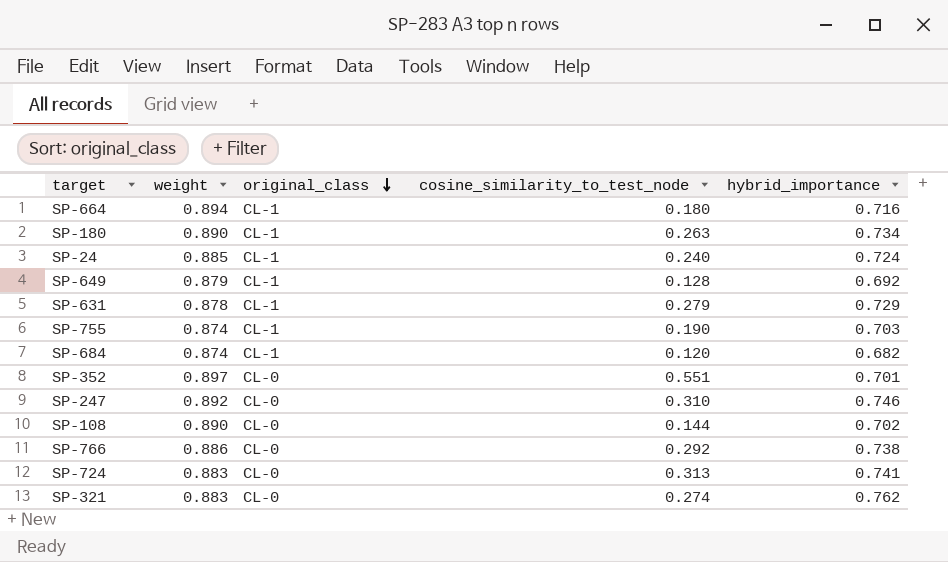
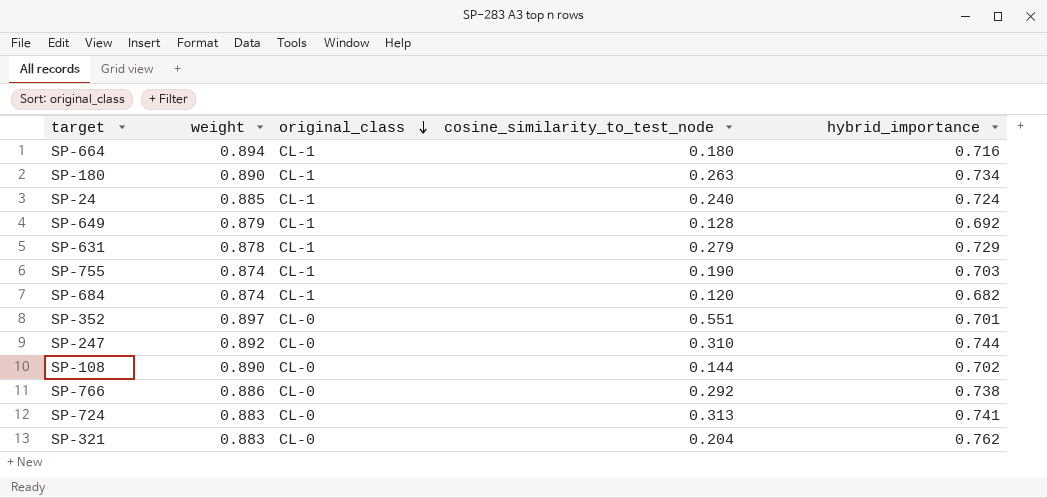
SP-247 | hybrid_importance: 0.746 -> 0.744
SP-321 | cosine_similarity_to_test_node: 0.274 -> 0.204

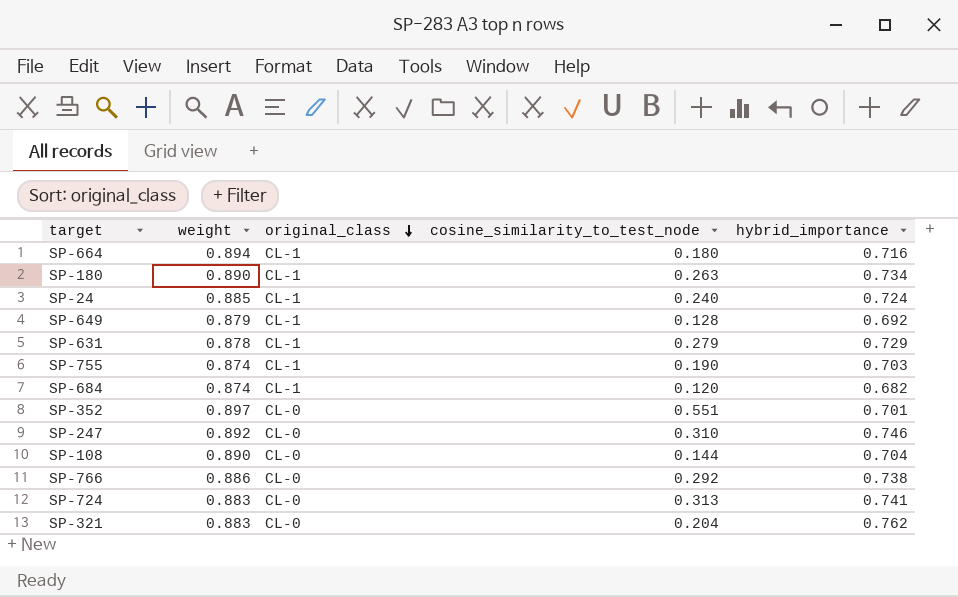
SP-247 | hybrid_importance: 0.744 -> 0.746
SP-108 | hybrid_importance: 0.702 -> 0.704

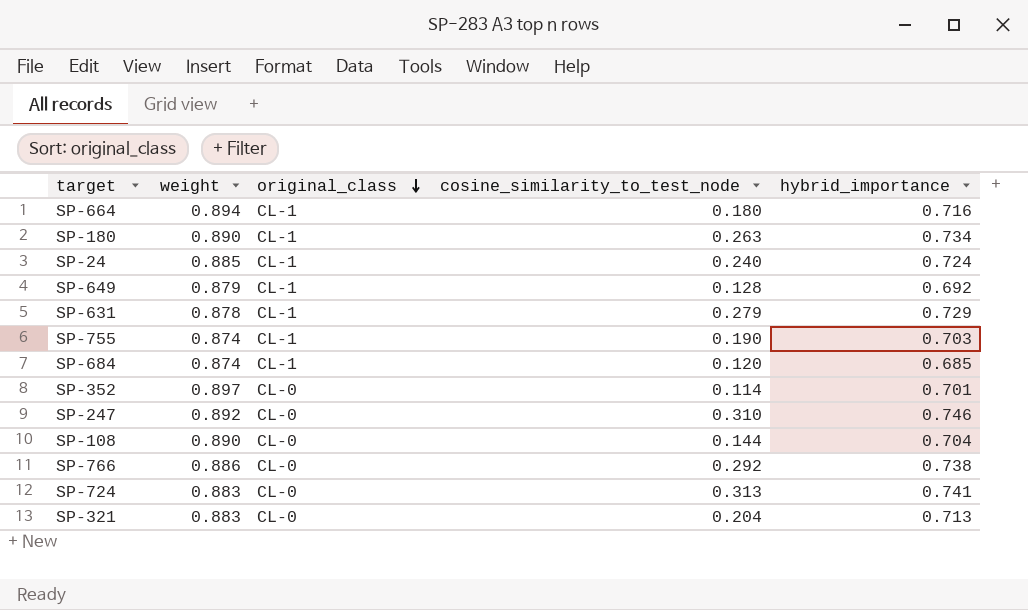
SP-684 | hybrid_importance: 0.682 -> 0.685
SP-352 | cosine_similarity_to_test_node: 0.551 -> 0.114
SP-321 | hybrid_importance: 0.762 -> 0.713

